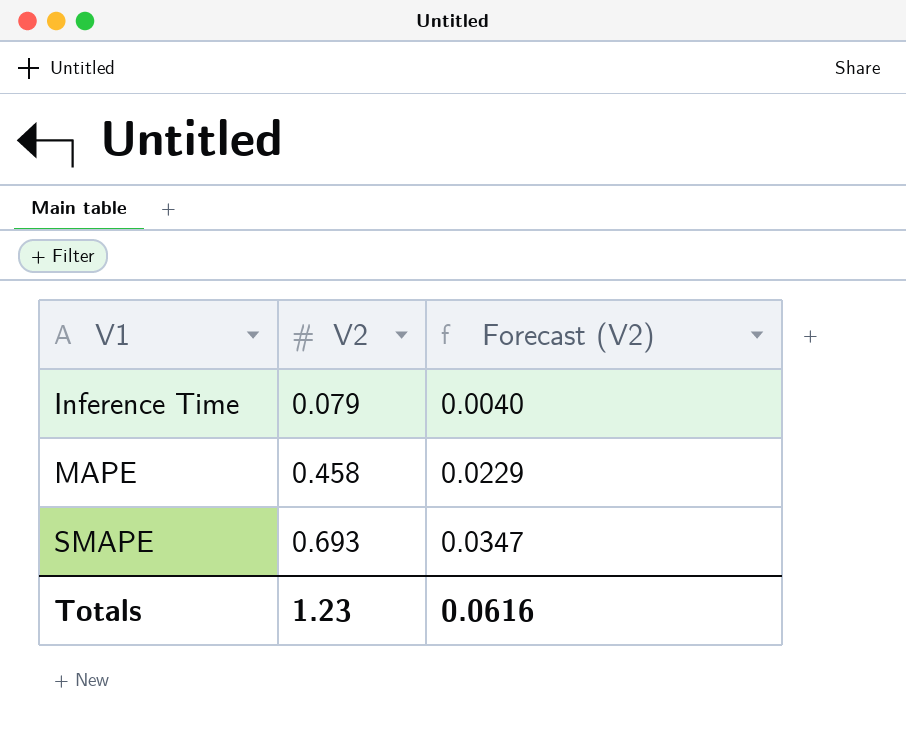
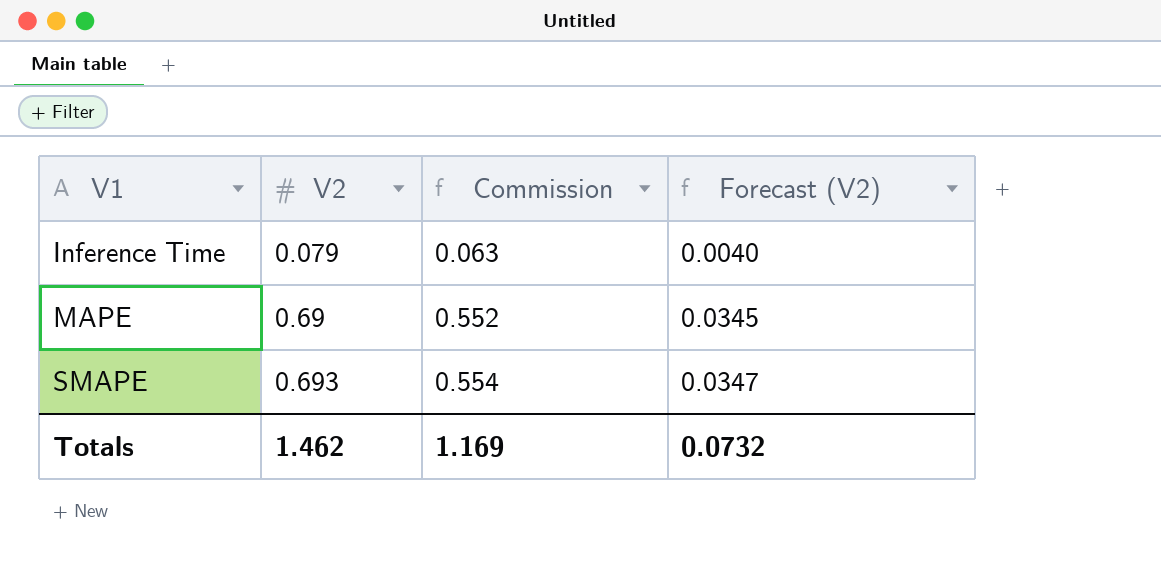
column Commission | formula: none -> [V2] * 0.8
MAPE | V2: 0.458 -> 0.69
MAPE | Forecast (V2): 0.0229 -> 0.0345
Totals | V2: 1.23 -> 1.462
Totals | Forecast (V2): 0.0616 -> 0.0732

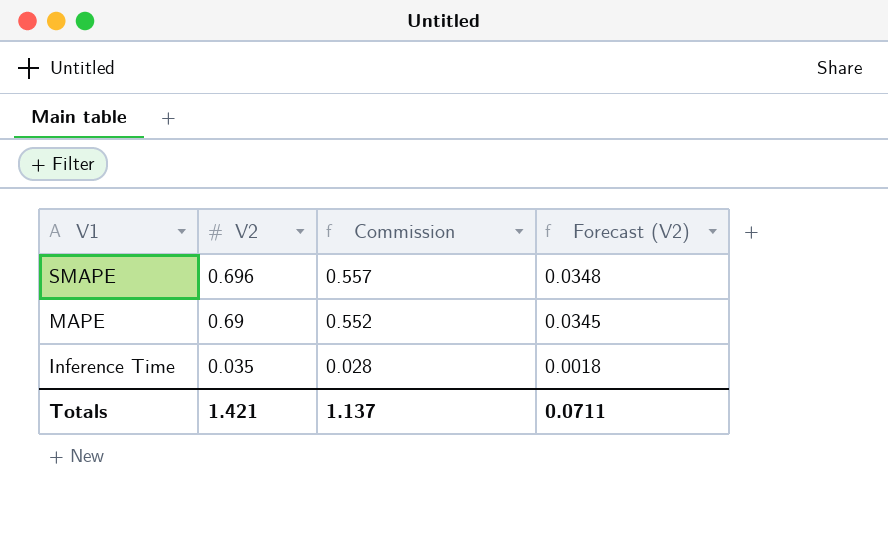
row order: V1 ascending -> V1 descending
SMAPE | V2: 0.693 -> 0.696
SMAPE | Commission: 0.554 -> 0.557
SMAPE | Forecast (V2): 0.0347 -> 0.0348
Inference Time | V2: 0.079 -> 0.035
Inference Time | Commission: 0.063 -> 0.028
Inference Time | Forecast (V2): 0.0040 -> 0.0018
Totals | V2: 1.462 -> 1.421
Totals | Commission: 1.169 -> 1.137
Totals | Forecast (V2): 0.0732 -> 0.0711

